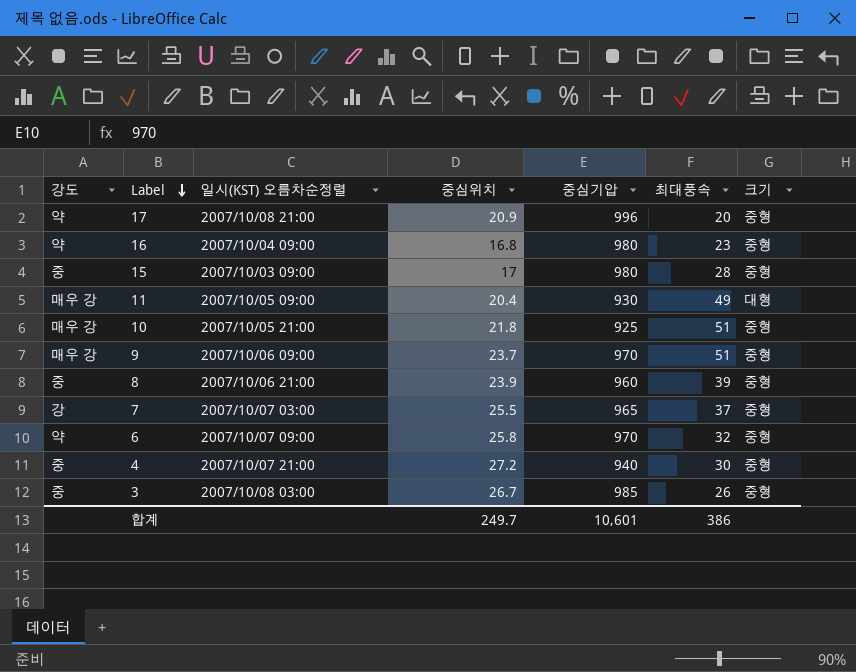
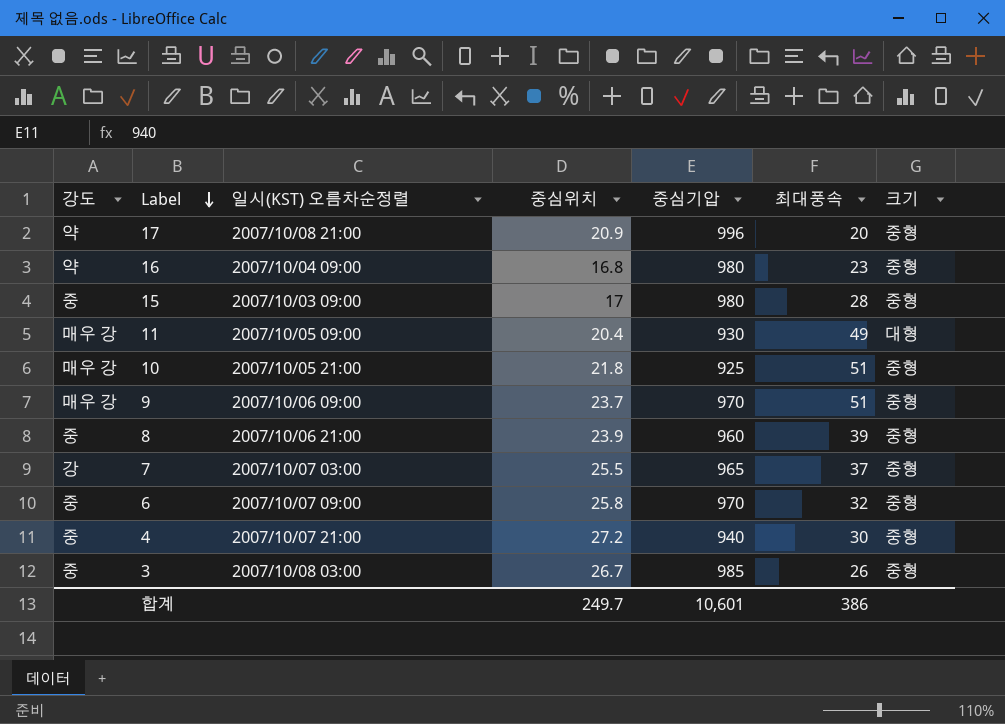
6 | 강도: 약 -> 중

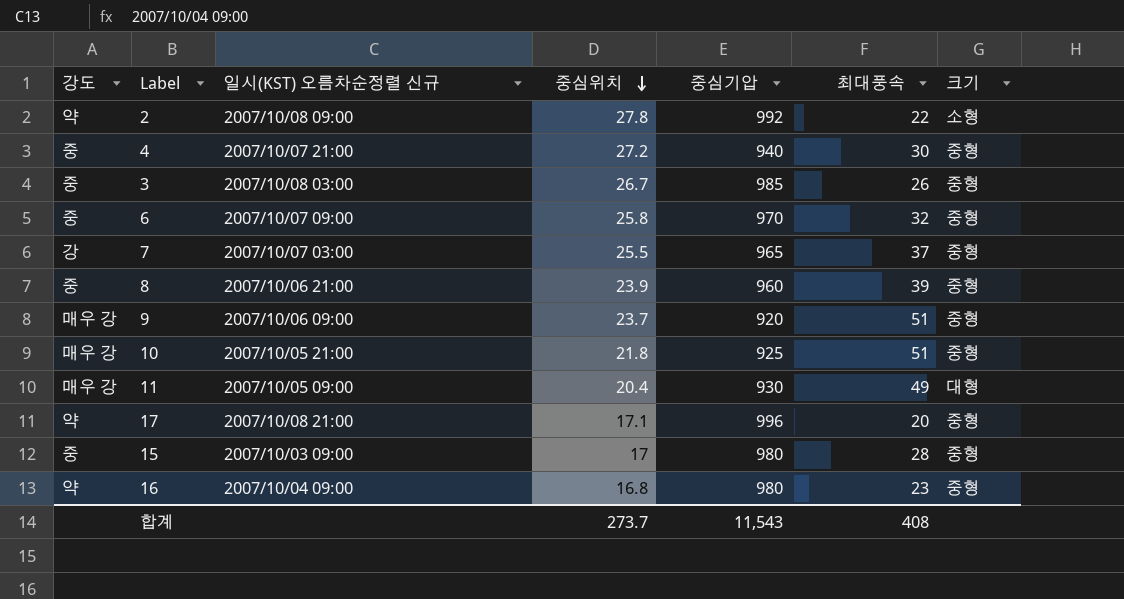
row order: Label descending -> 중심위치 descending
column name: 일시(KST) 오름차순정렬 -> 일시(KST) 오름차순정렬 신규
row 2: none -> 약 | 2007/10/08 09:00 | 27.8 | 992 | 22 | 소형
9 | 중심기압: 970 -> 920
17 | 중심위치: 20.9 -> 17.1
합계 | 중심위치: 249.7 -> 273.7
합계 | 중심기압: 10,601 -> 11,543
합계 | 최대풍속: 386 -> 408

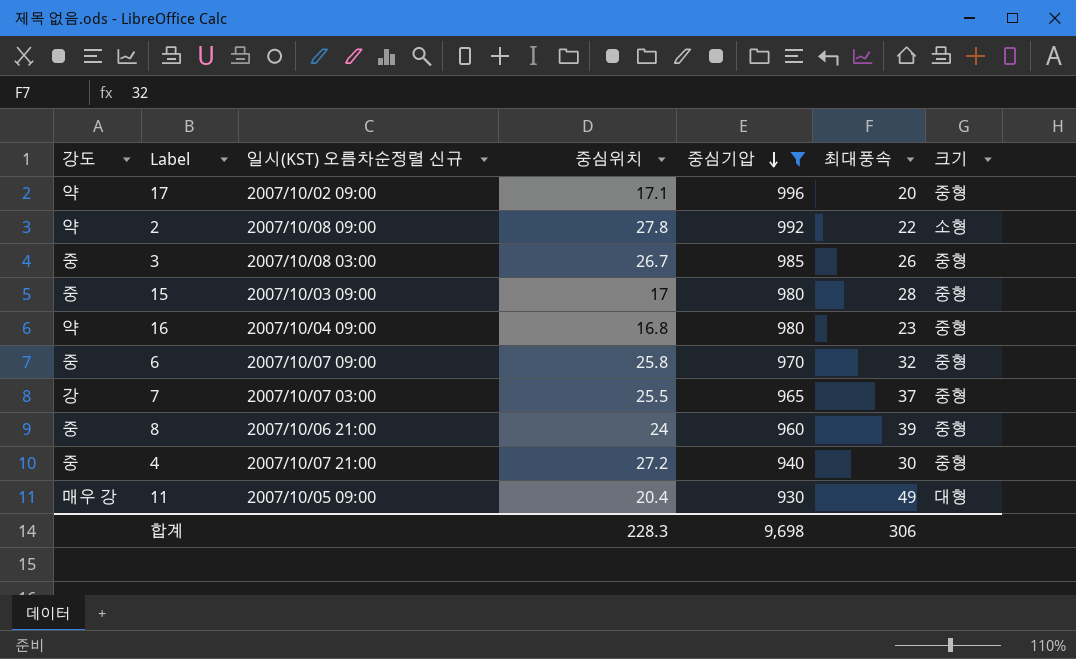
filter: none -> 중심기압 >= 930
row order: 중심위치 descending -> 중심기압 descending
17 | 일시(KST) 오름차순정렬 신규: 2007/10/08 21:00 -> 2007/10/02 09:00
8 | 중심위치: 23.9 -> 24
합계 | 중심위치: 273.7 -> 228.3
합계 | 중심기압: 11,543 -> 9,698
합계 | 최대풍속: 408 -> 306

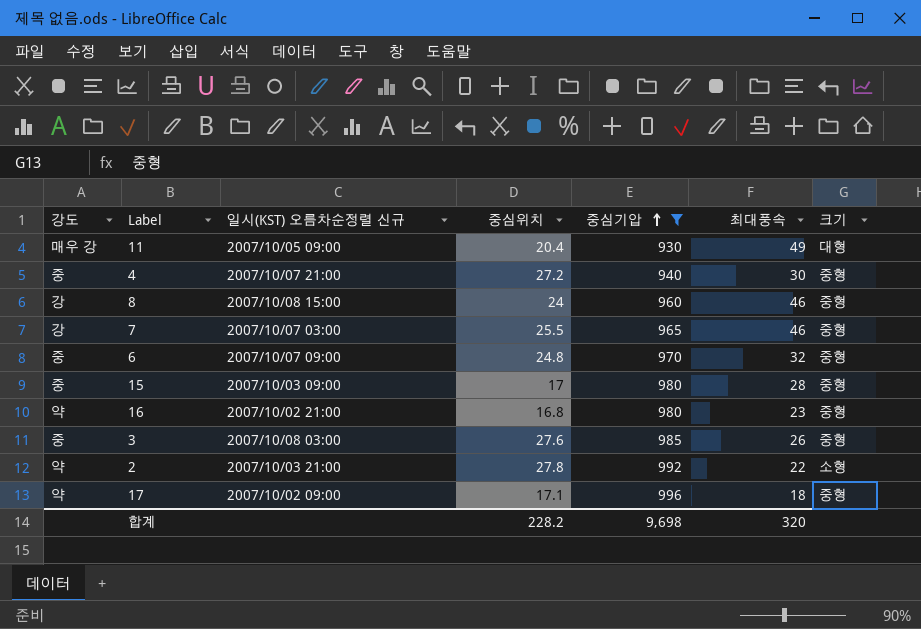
row order: 중심기압 descending -> 중심기압 ascending
8 | 강도: 중 -> 강
8 | 일시(KST) 오름차순정렬 신규: 2007/10/06 21:00 -> 2007/10/08 15:00
8 | 최대풍속: 39 -> 46
7 | 최대풍속: 37 -> 46
6 | 중심위치: 25.8 -> 24.8
16 | 일시(KST) 오름차순정렬 신규: 2007/10/04 09:00 -> 2007/10/02 21:00
3 | 중심위치: 26.7 -> 27.6
2 | 일시(KST) 오름차순정렬 신규: 2007/10/08 09:00 -> 2007/10/03 21:00
17 | 최대풍속: 20 -> 18
합계 | 중심위치: 228.3 -> 228.2
합계 | 최대풍속: 306 -> 320

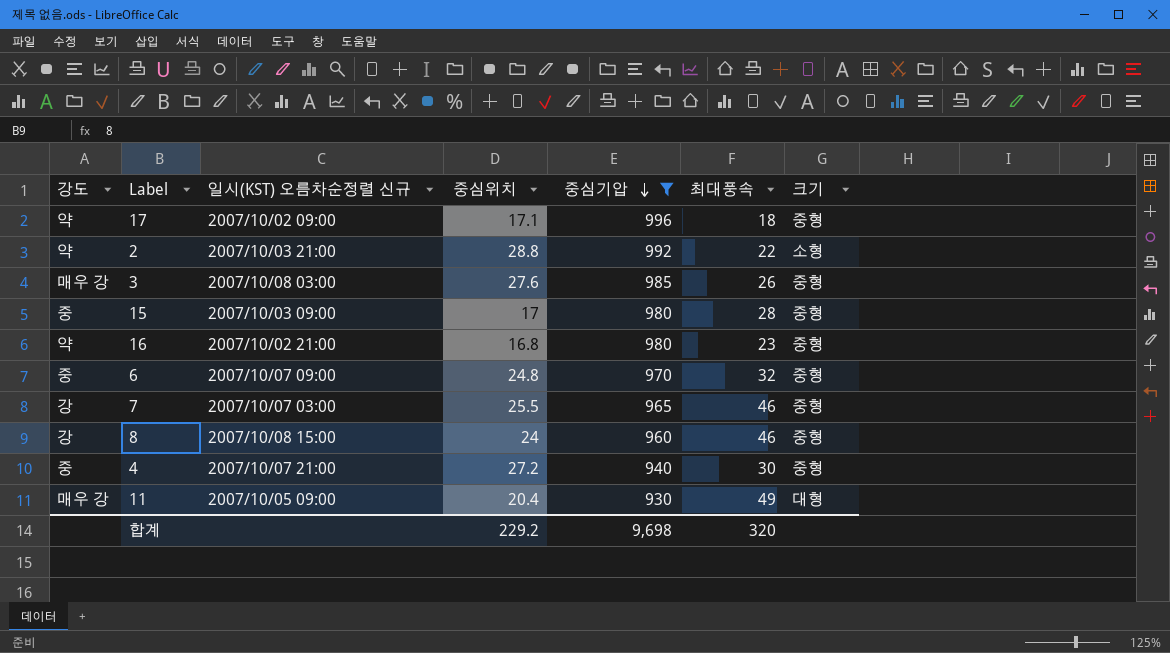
row order: 중심기압 ascending -> 중심기압 descending
2 | 중심위치: 27.8 -> 28.8
3 | 강도: 중 -> 매우 강
합계 | 중심위치: 228.2 -> 229.2

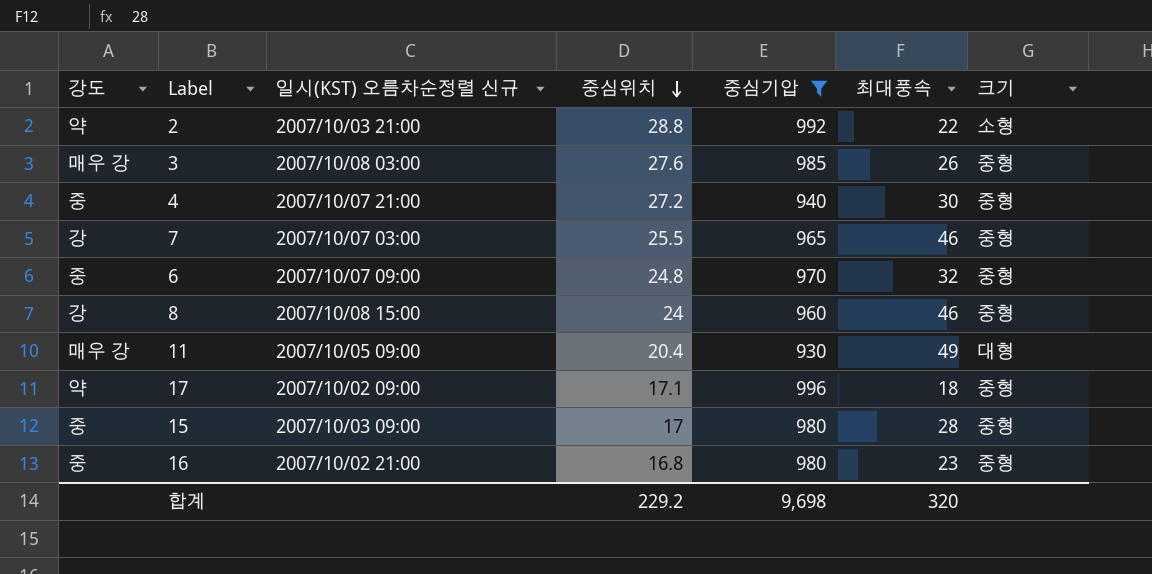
row order: 중심기압 descending -> 중심위치 descending
16 | 강도: 약 -> 중

